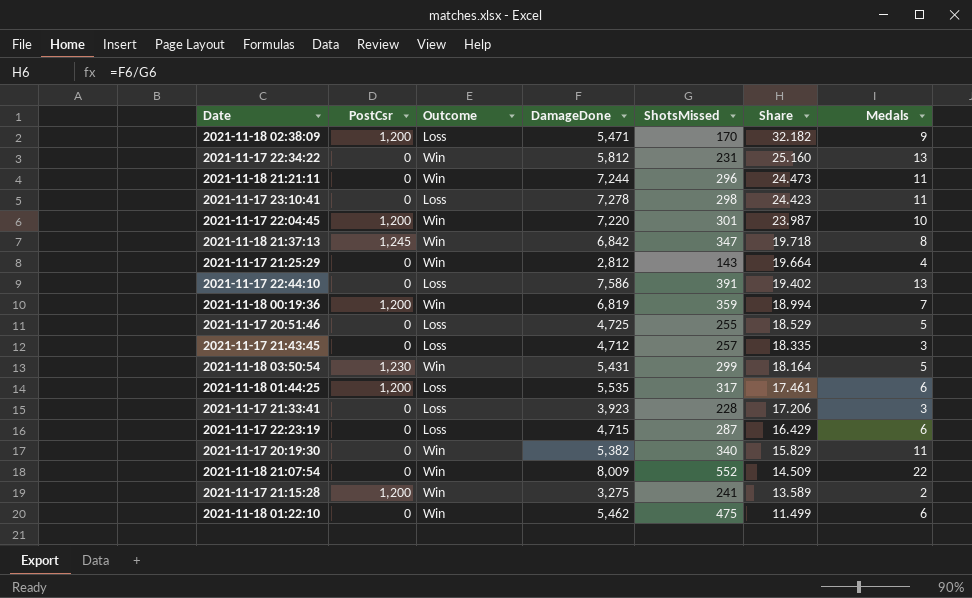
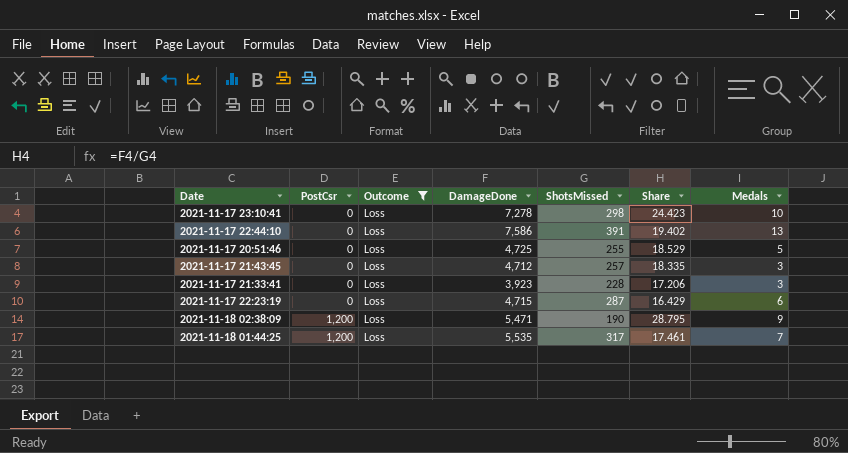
filter: none -> Outcome = Loss
row order: Share descending -> PostCsr ascending
2021-11-17 23:10:41 | Medals: 11 -> 10
2021-11-18 02:38:09 | ShotsMissed: 170 -> 190
2021-11-18 02:38:09 | Share: 32.182 -> 28.795
2021-11-18 01:44:25 | Medals: 6 -> 7

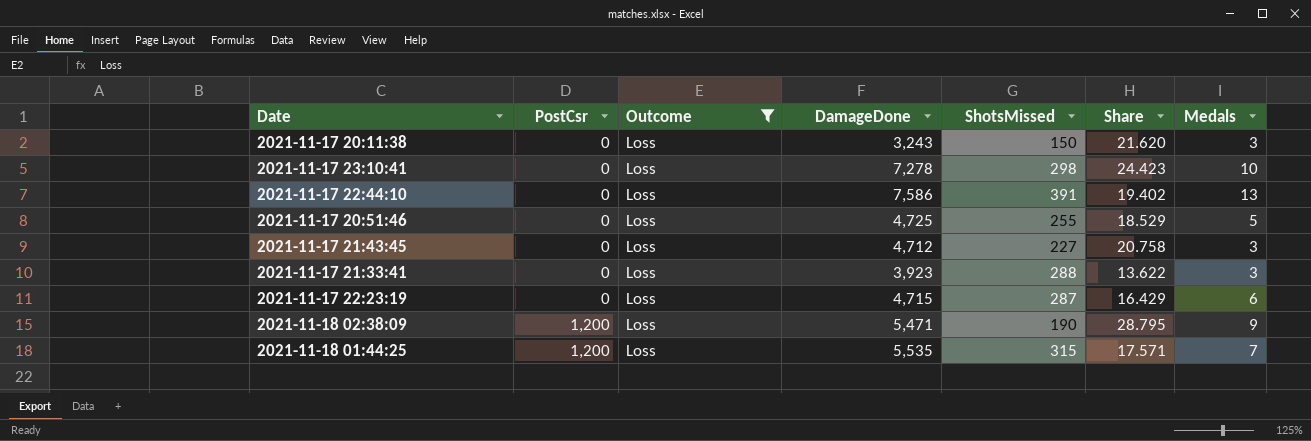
row 2021-11-17 20:11:38: none -> 0 | Loss | 3,243 | 150 | 21.620 | 3
2021-11-17 21:43:45 | ShotsMissed: 257 -> 227
2021-11-17 21:43:45 | Share: 18.335 -> 20.758
2021-11-17 21:33:41 | ShotsMissed: 228 -> 288
2021-11-17 21:33:41 | Share: 17.206 -> 13.622
2021-11-18 01:44:25 | ShotsMissed: 317 -> 315
2021-11-18 01:44:25 | Share: 17.461 -> 17.571

